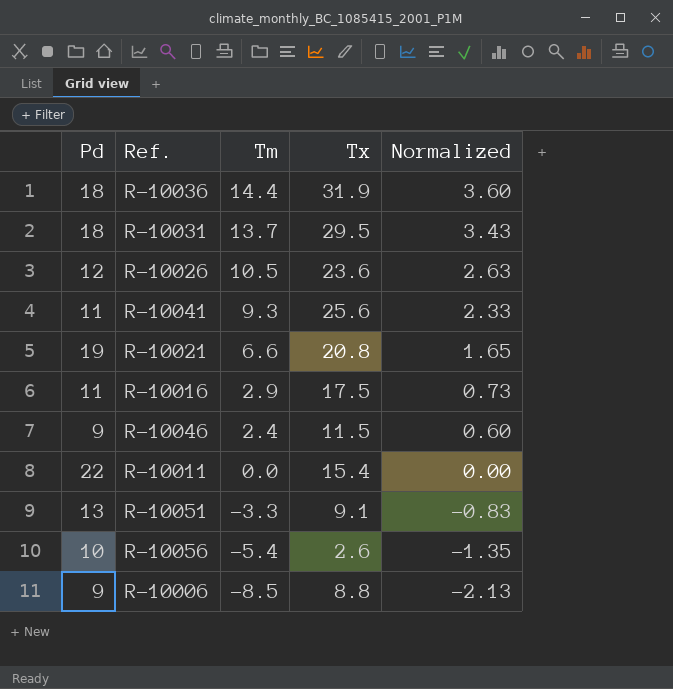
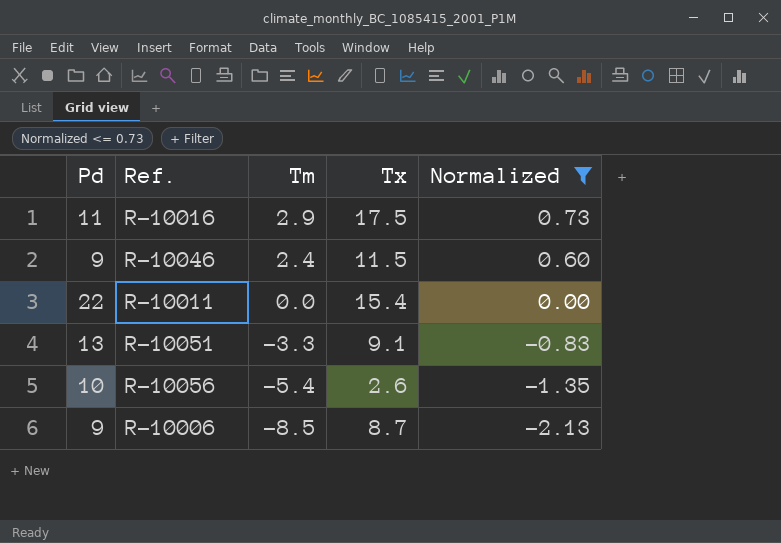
filter: none -> Normalized <= 0.73
R-10006 | Tx: 8.8 -> 8.7

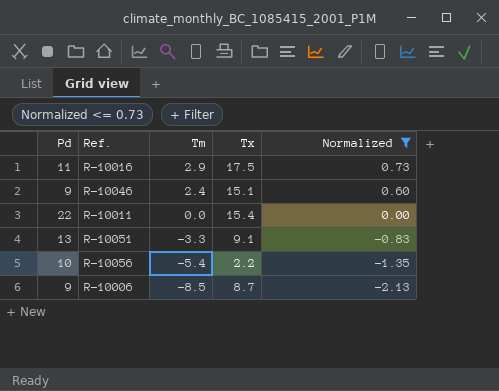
R-10046 | Tx: 11.5 -> 15.1
R-10056 | Tx: 2.6 -> 2.2

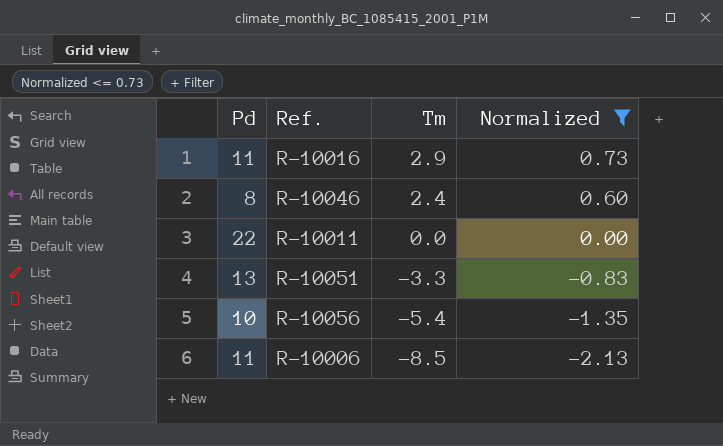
column Tx | position: 4 -> none
R-10046 | Pd: 9 -> 8
R-10006 | Pd: 9 -> 11

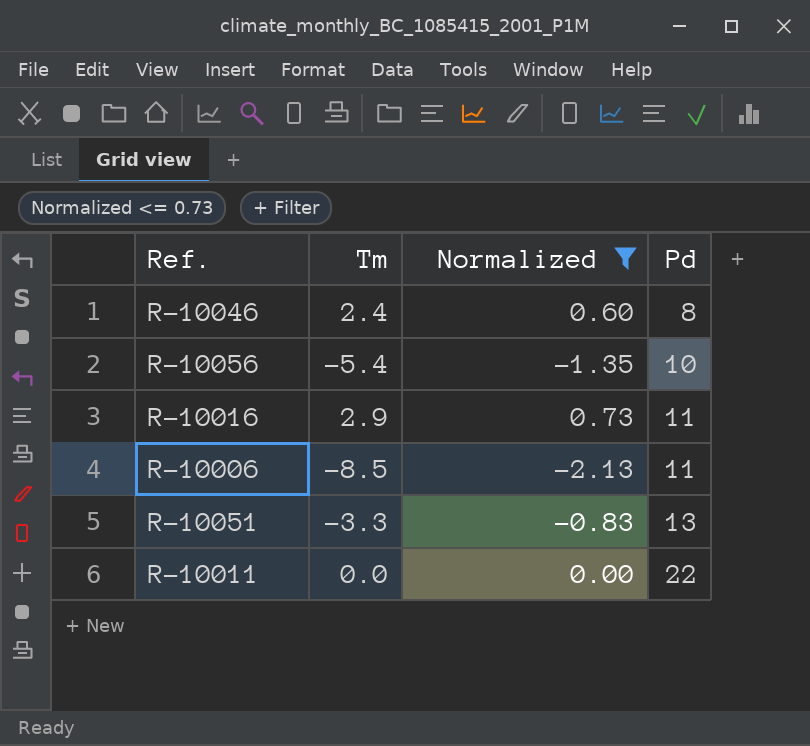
row order: Tm descending -> Pd ascending
column Pd | position: 1 -> 4

